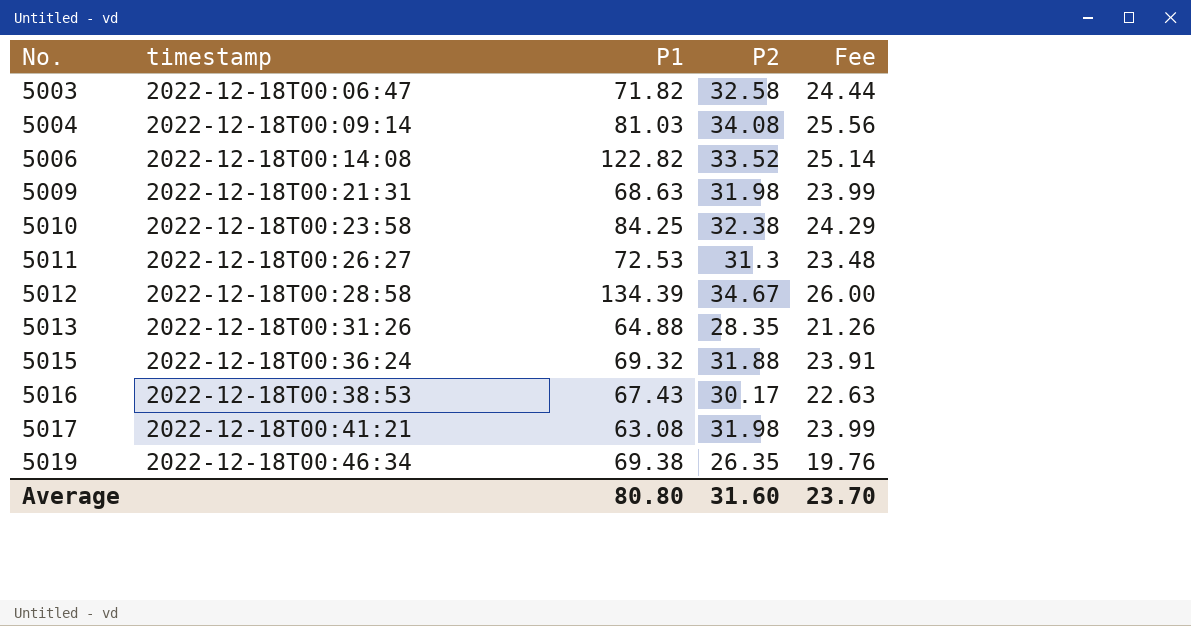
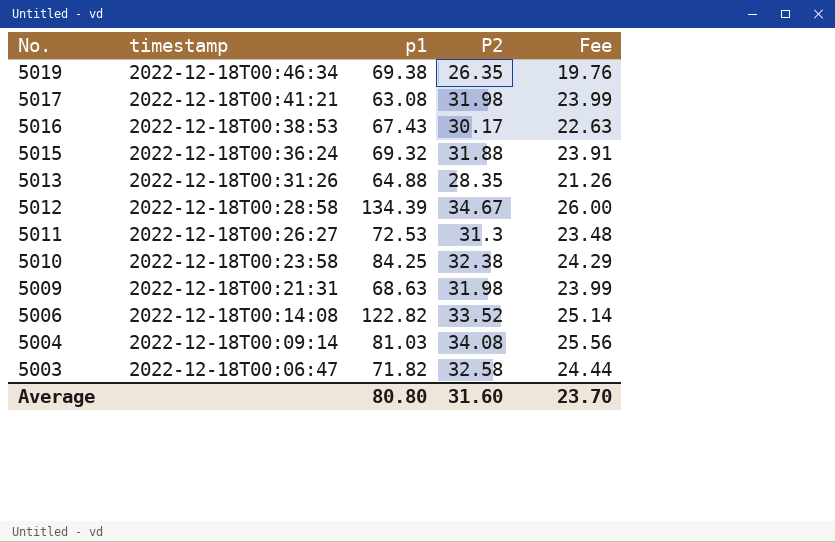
row order: No. ascending -> No. descending
column name: P1 -> p1

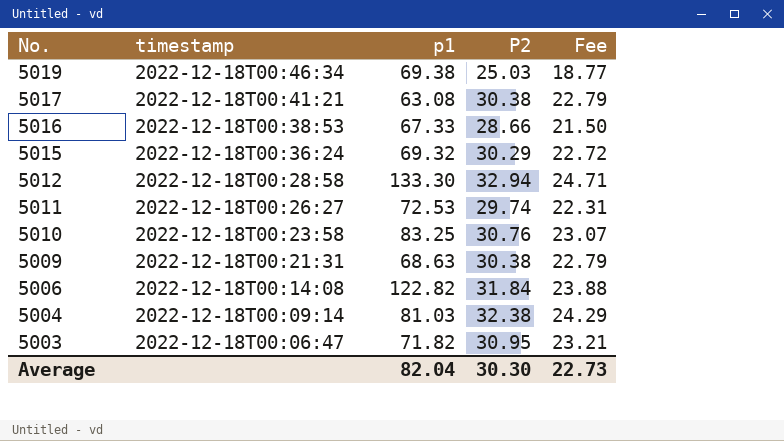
row 5013: 2022-12-18T00:31:26 | 64.88 | 28.35 | 21.26 -> none
5019 | P2: 26.35 -> 25.03
5019 | Fee: 19.76 -> 18.77
5017 | P2: 31.98 -> 30.38
5017 | Fee: 23.99 -> 22.79
5016 | p1: 67.43 -> 67.33
5016 | P2: 30.17 -> 28.66
5016 | Fee: 22.63 -> 21.50
5015 | P2: 31.88 -> 30.29
5015 | Fee: 23.91 -> 22.72
5012 | p1: 134.39 -> 133.30
5012 | P2: 34.67 -> 32.94
5012 | Fee: 26.00 -> 24.71
5011 | P2: 31.3 -> 29.74
5011 | Fee: 23.48 -> 22.31
5010 | p1: 84.25 -> 83.25
5010 | P2: 32.38 -> 30.76
5010 | Fee: 24.29 -> 23.07
5009 | P2: 31.98 -> 30.38
5009 | Fee: 23.99 -> 22.79
5006 | P2: 33.52 -> 31.84
5006 | Fee: 25.14 -> 23.88
5004 | P2: 34.08 -> 32.38
5004 | Fee: 25.56 -> 24.29
5003 | P2: 32.58 -> 30.95
5003 | Fee: 24.44 -> 23.21
Average | p1: 80.80 -> 82.04
Average | P2: 31.60 -> 30.30
Average | Fee: 23.70 -> 22.73

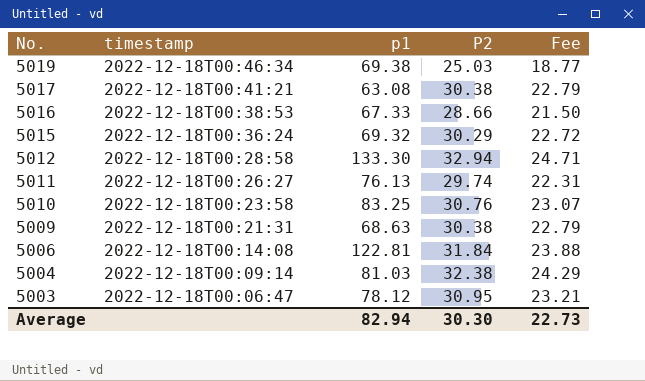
5011 | p1: 72.53 -> 76.13
5006 | p1: 122.82 -> 122.81
5003 | p1: 71.82 -> 78.12
Average | p1: 82.04 -> 82.94

